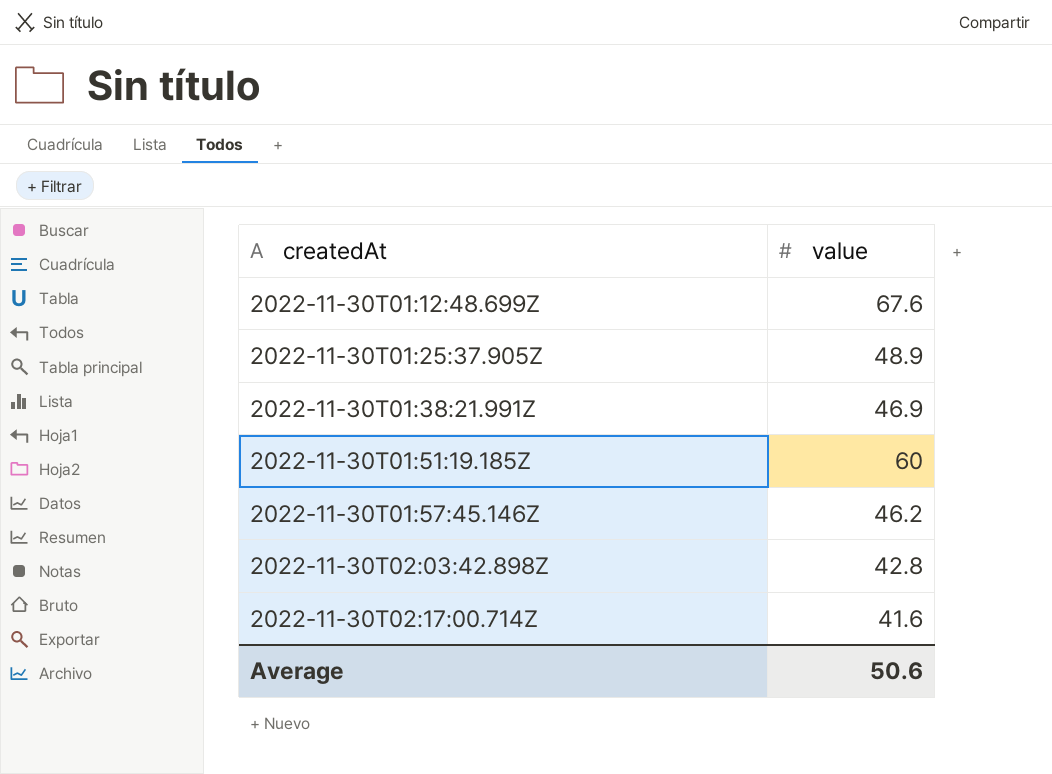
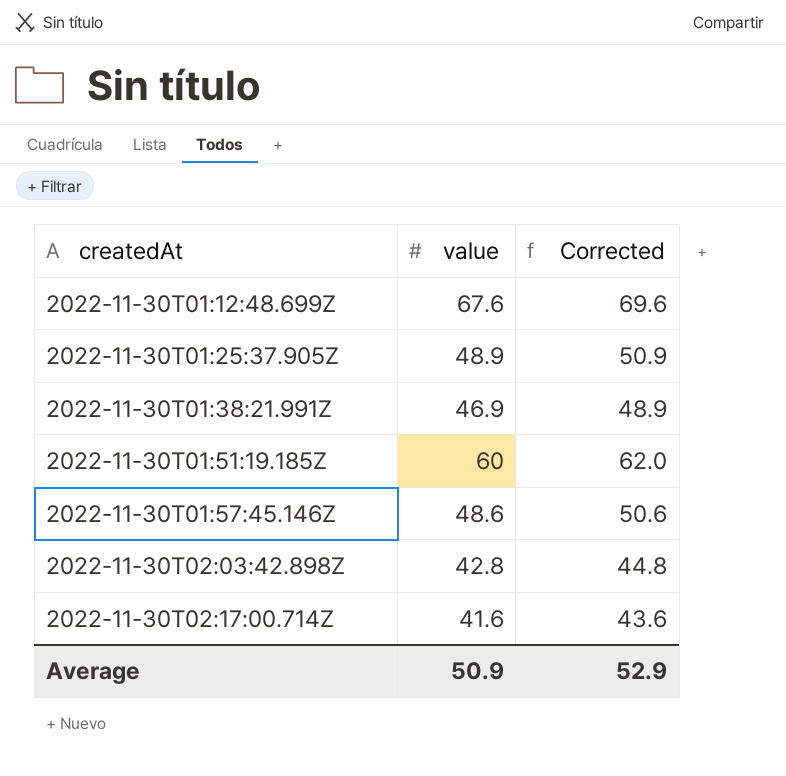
column Corrected | formula: none -> [value] + 2
2022-11-30T01:57:45.146Z | value: 46.2 -> 48.6
Average | value: 50.6 -> 50.9

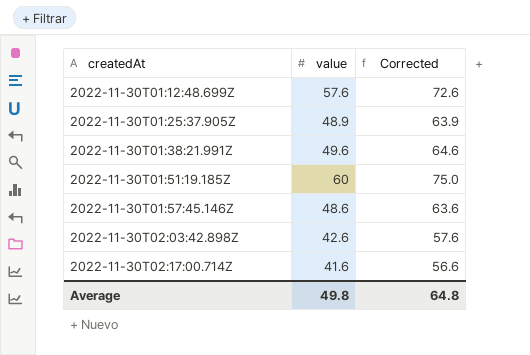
column Corrected | formula: [value] + 2 -> [value] + 15
2022-11-30T01:12:48.699Z | value: 67.6 -> 57.6
2022-11-30T01:38:21.991Z | value: 46.9 -> 49.6
2022-11-30T02:03:42.898Z | value: 42.8 -> 42.6
Average | value: 50.9 -> 49.8
Average | Corrected: 52.9 -> 64.8

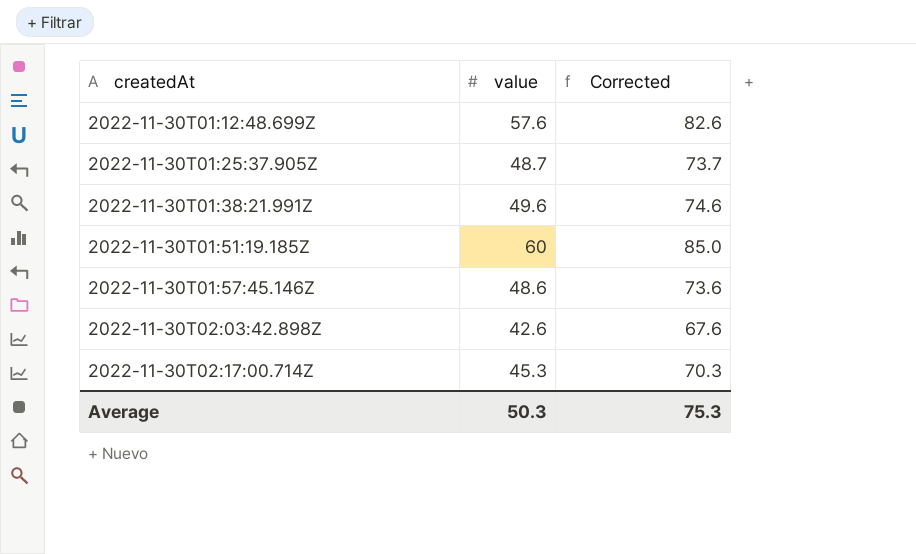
column Corrected | formula: [value] + 15 -> [value] + 25
2022-11-30T01:25:37.905Z | value: 48.9 -> 48.7
2022-11-30T02:17:00.714Z | value: 41.6 -> 45.3
Average | value: 49.8 -> 50.3
Average | Corrected: 64.8 -> 75.3

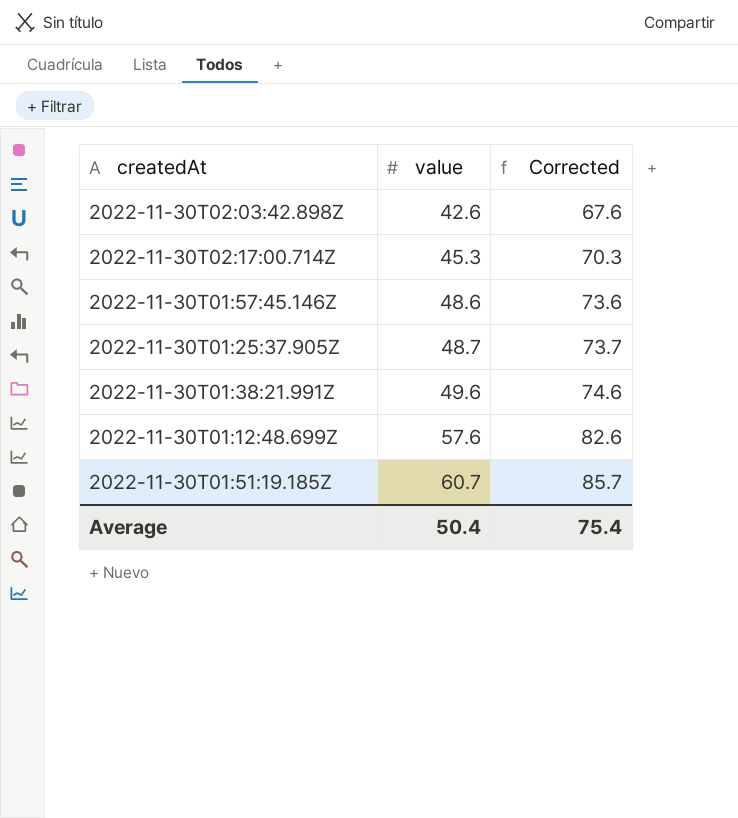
row order: createdAt ascending -> value ascending
2022-11-30T01:51:19.185Z | value: 60 -> 60.7
2022-11-30T01:51:19.185Z | Corrected: 85.0 -> 85.7
Average | value: 50.3 -> 50.4
Average | Corrected: 75.3 -> 75.4

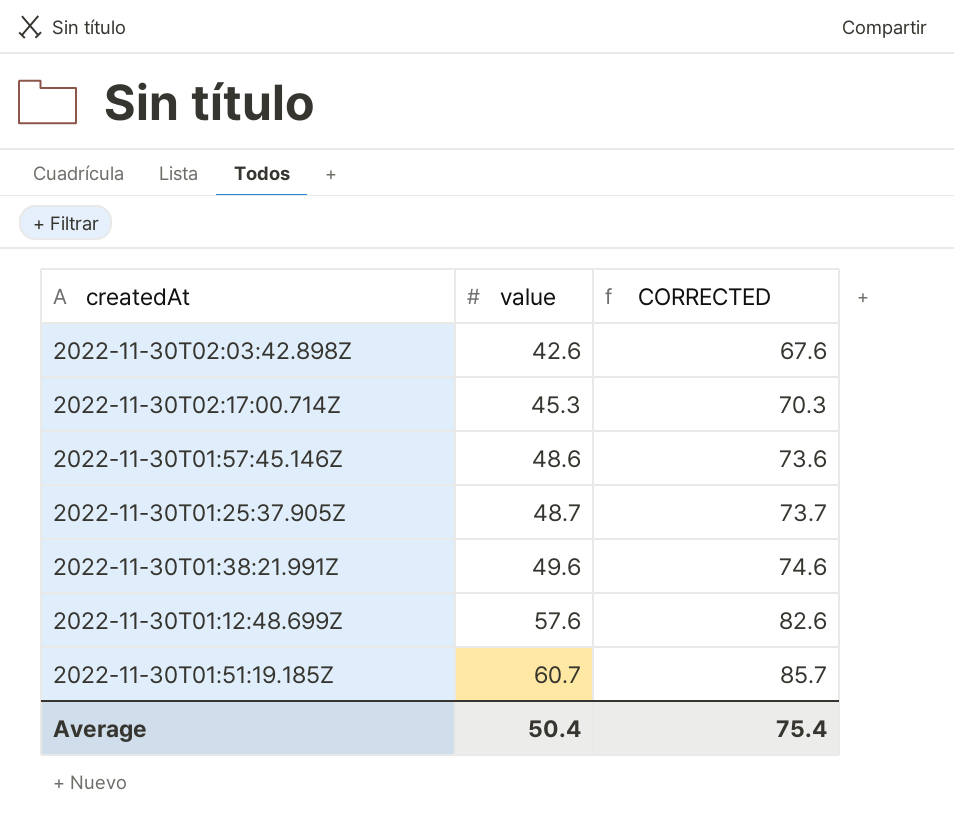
column name: Corrected -> CORRECTED

